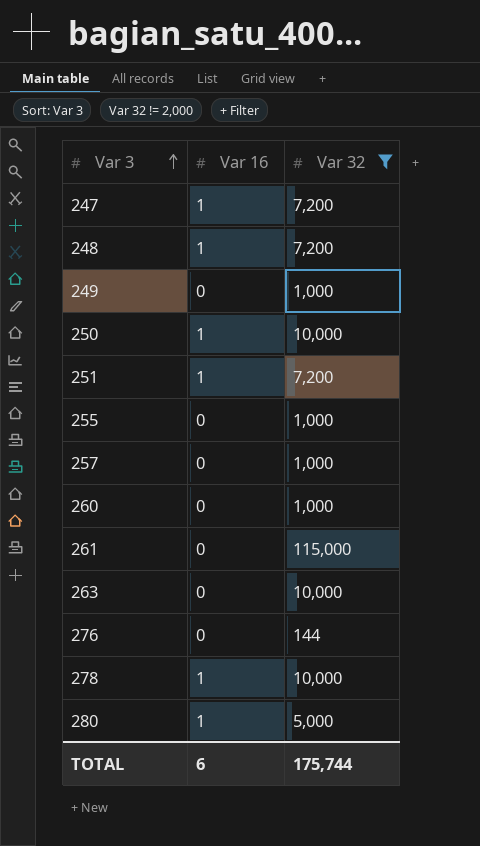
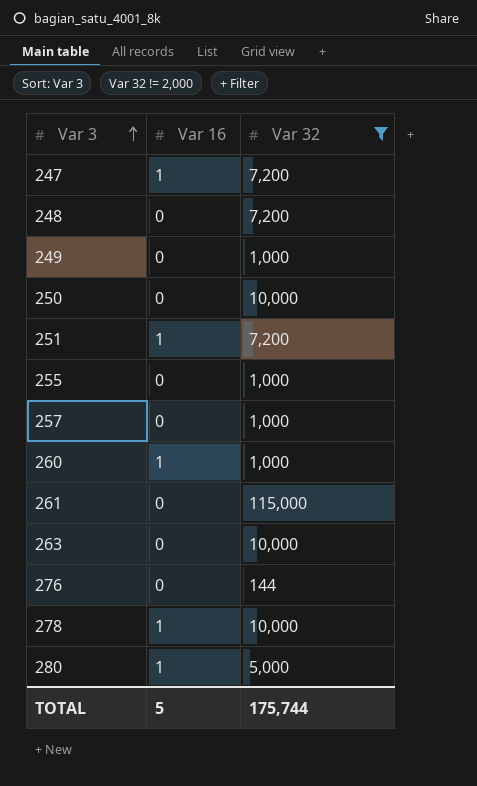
248 | Var 16: 1 -> 0
250 | Var 16: 1 -> 0
260 | Var 16: 0 -> 1
TOTAL | Var 16: 6 -> 5

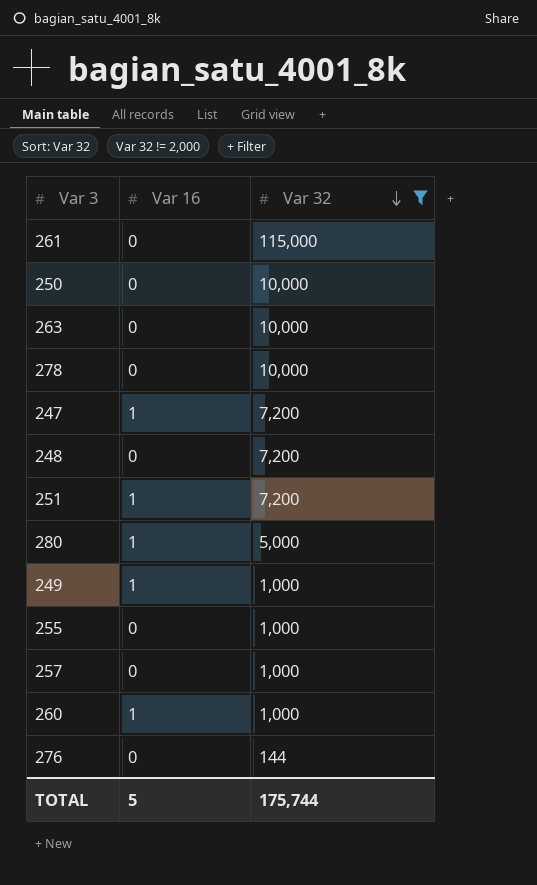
row order: Var 3 ascending -> Var 32 descending
278 | Var 16: 1 -> 0
249 | Var 16: 0 -> 1

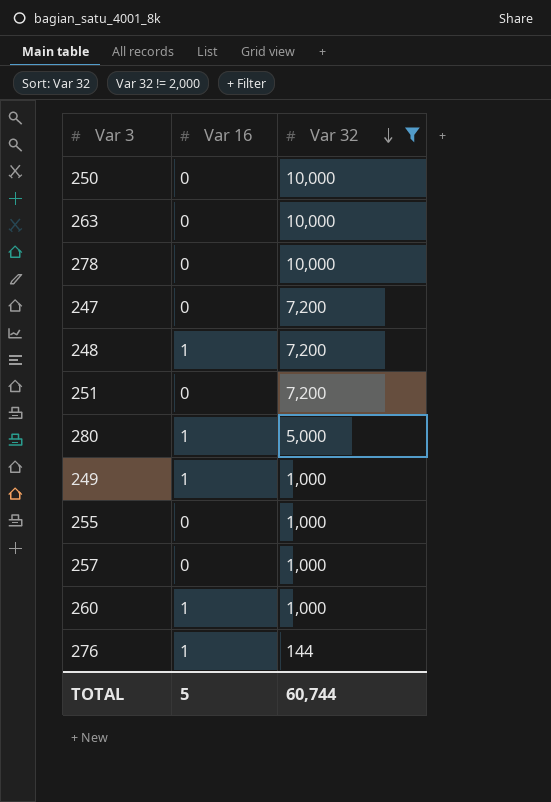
row 261: 0 | 115,000 -> none
247 | Var 16: 1 -> 0
248 | Var 16: 0 -> 1
251 | Var 16: 1 -> 0
276 | Var 16: 0 -> 1
TOTAL | Var 32: 175,744 -> 60,744

